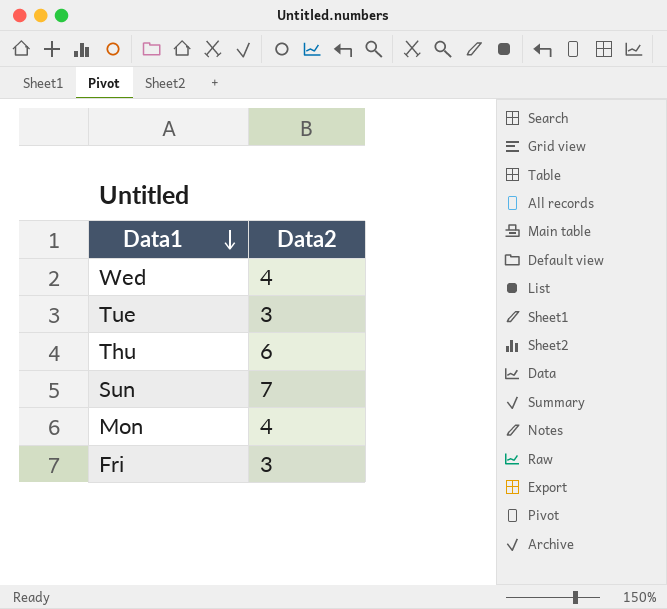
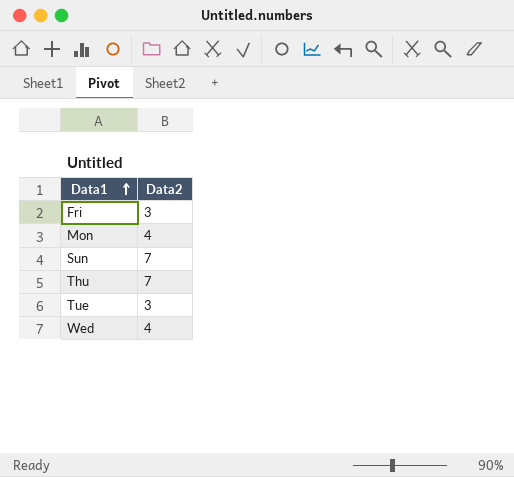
row order: Data1 descending -> Data1 ascending
Thu | Data2: 6 -> 7

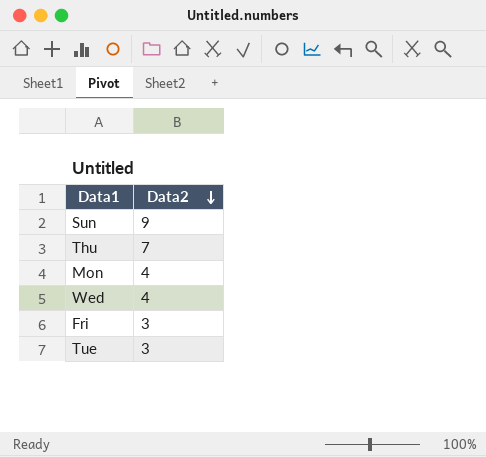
row order: Data1 ascending -> Data2 descending
Sun | Data2: 7 -> 9

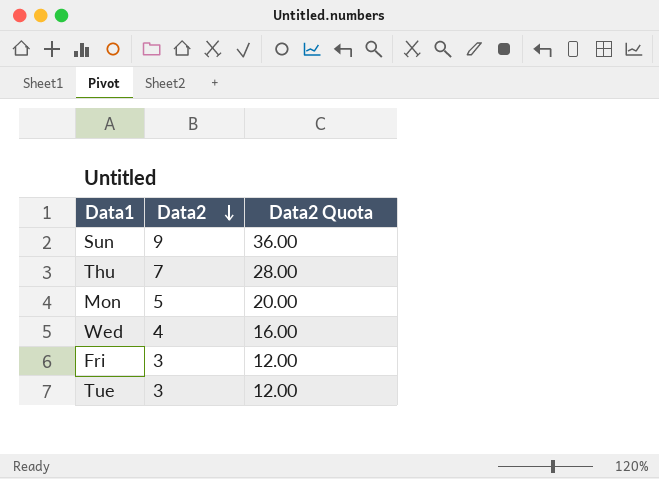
column Data2 Quota | formula: none -> [Data2] * 4
Mon | Data2: 4 -> 5

